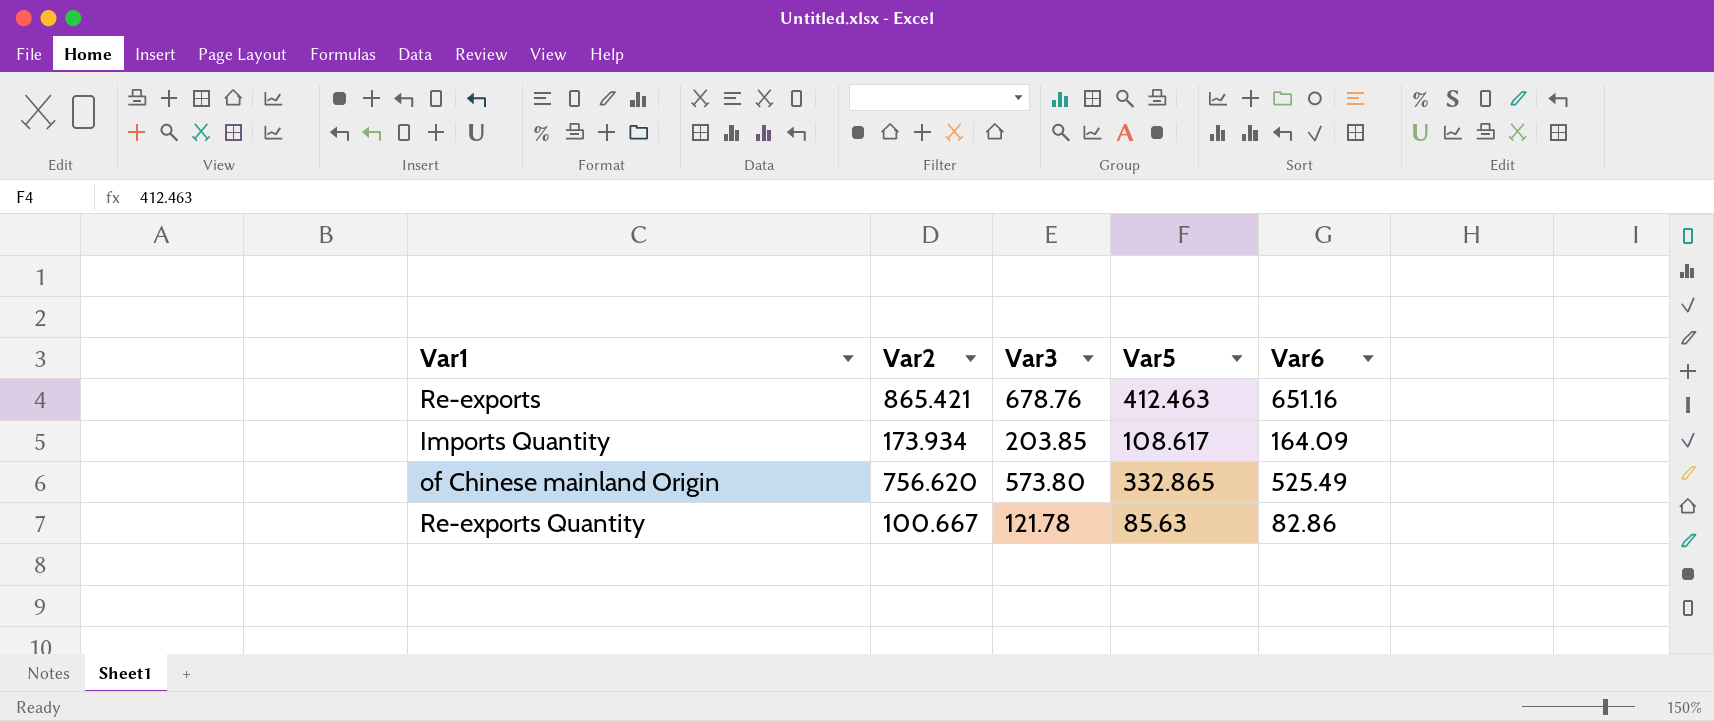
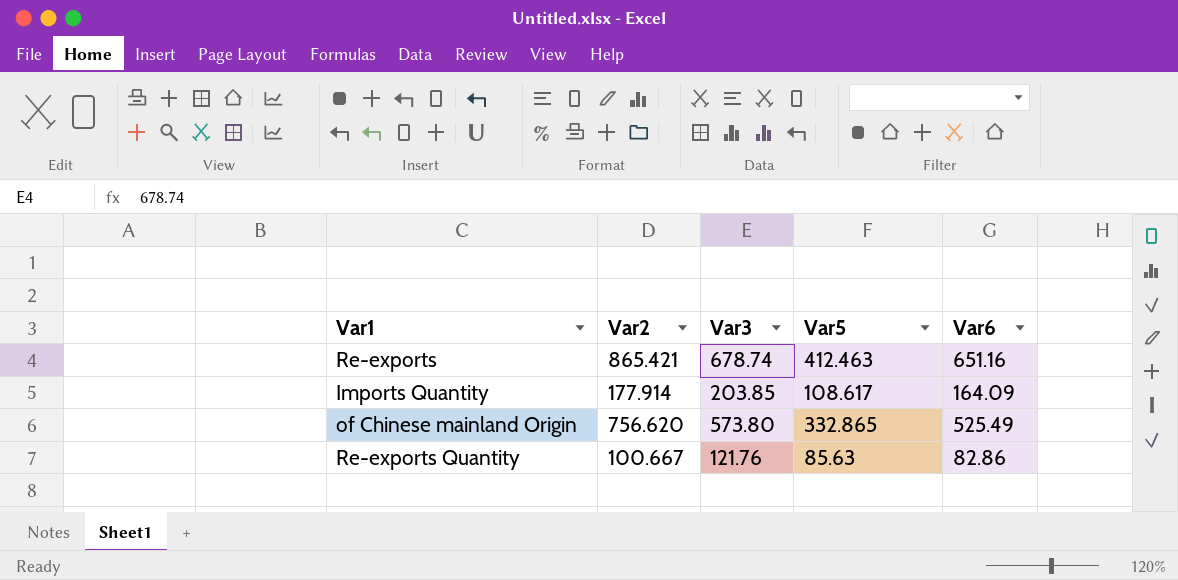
Re-exports | Var3: 678.76 -> 678.74
Imports Quantity | Var2: 173.934 -> 177.914
Re-exports Quantity | Var3: 121.78 -> 121.76

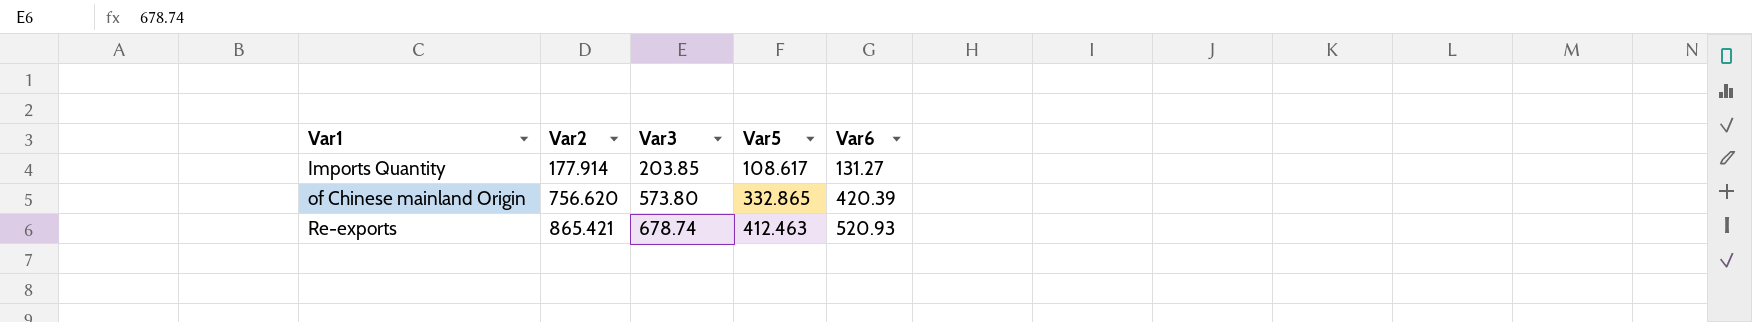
row order: none -> Var1 ascending
row Re-exports Quantity: 100.667 | 121.76 | 85.63 | 82.86 -> none
Imports Quantity | Var6: 164.09 -> 131.27
of Chinese mainland Origin | Var6: 525.49 -> 420.39
Re-exports | Var6: 651.16 -> 520.93

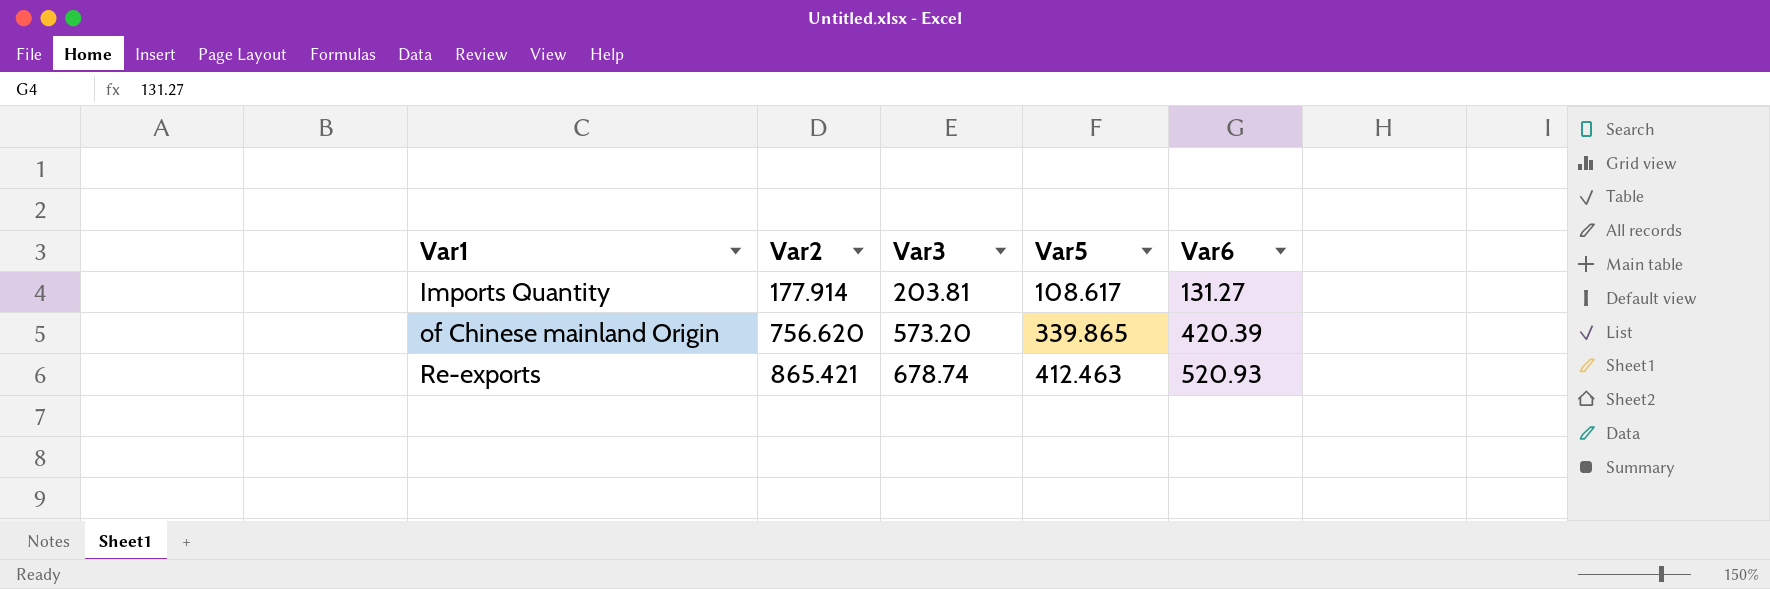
Imports Quantity | Var3: 203.85 -> 203.81
of Chinese mainland Origin | Var3: 573.80 -> 573.20
of Chinese mainland Origin | Var5: 332.865 -> 339.865

